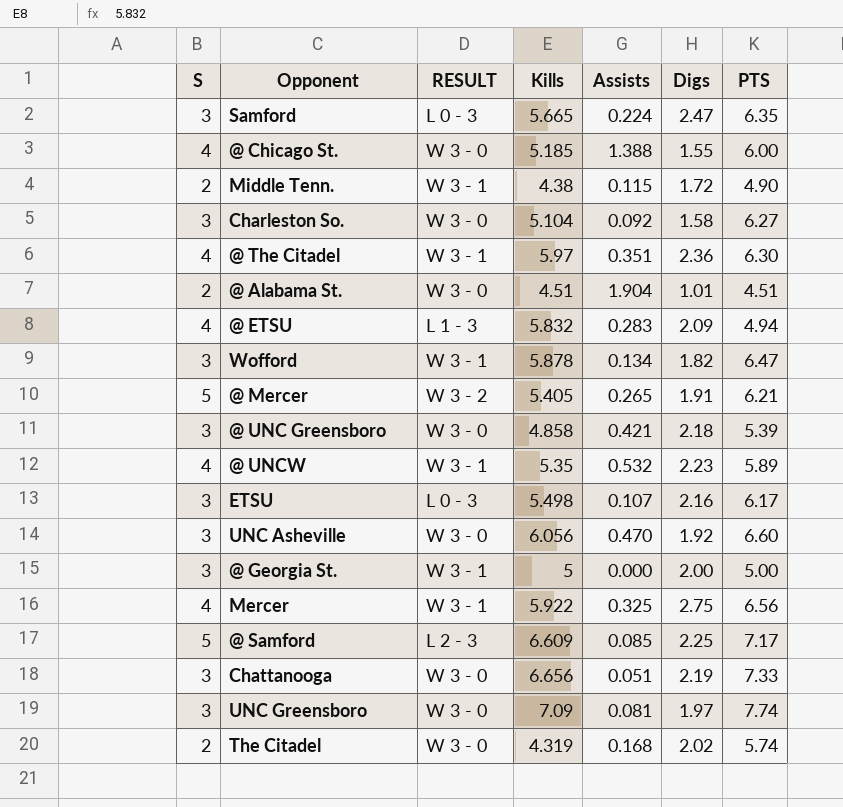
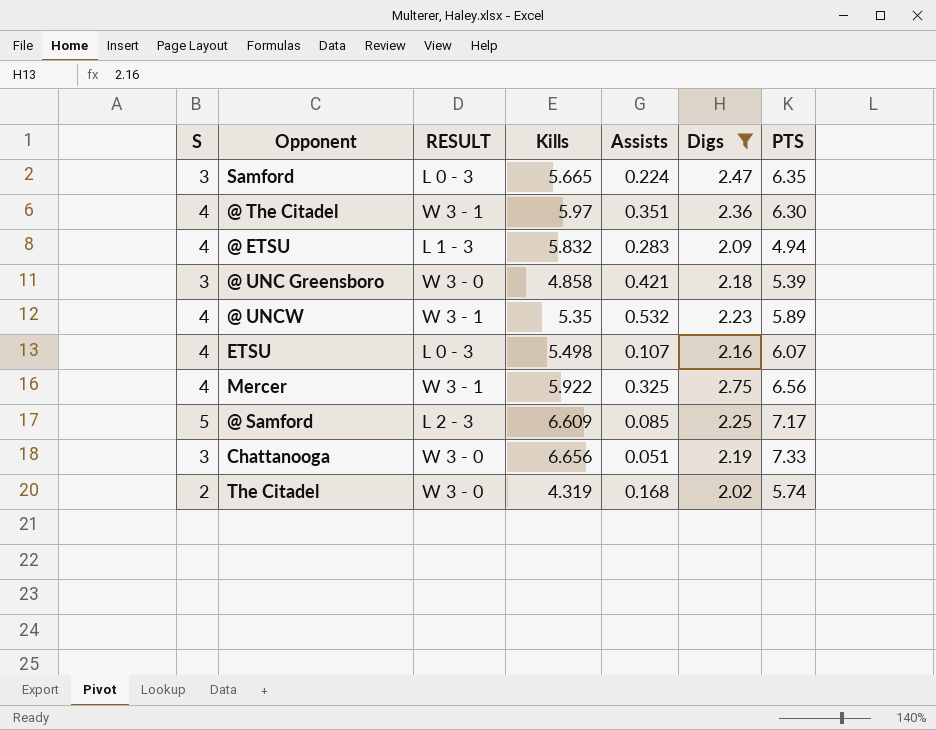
filter: none -> Digs >= 2.02
ETSU | S: 3 -> 4
ETSU | PTS: 6.17 -> 6.07

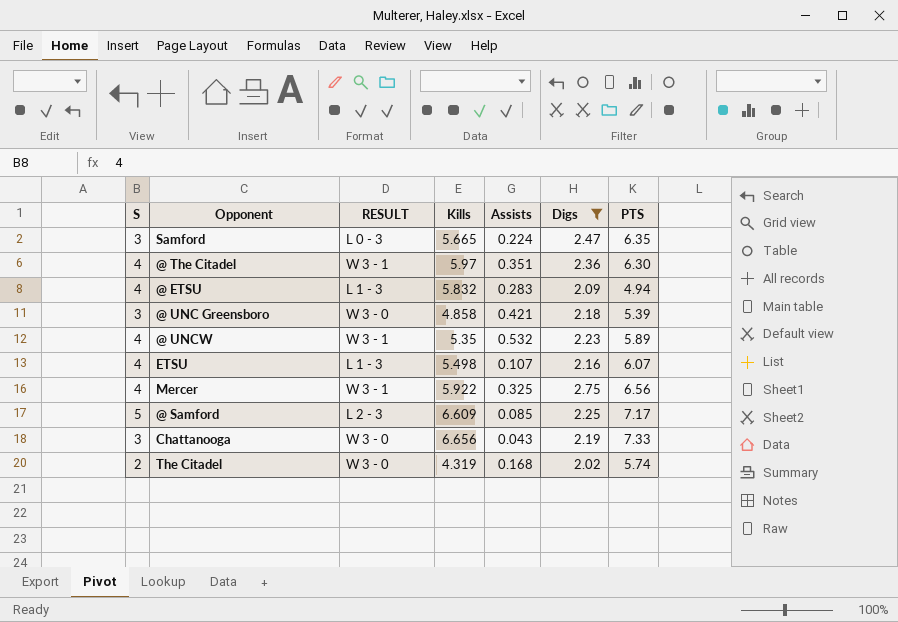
ETSU | RESULT: L 0 - 3 -> L 1 - 3
Chattanooga | Assists: 0.051 -> 0.043

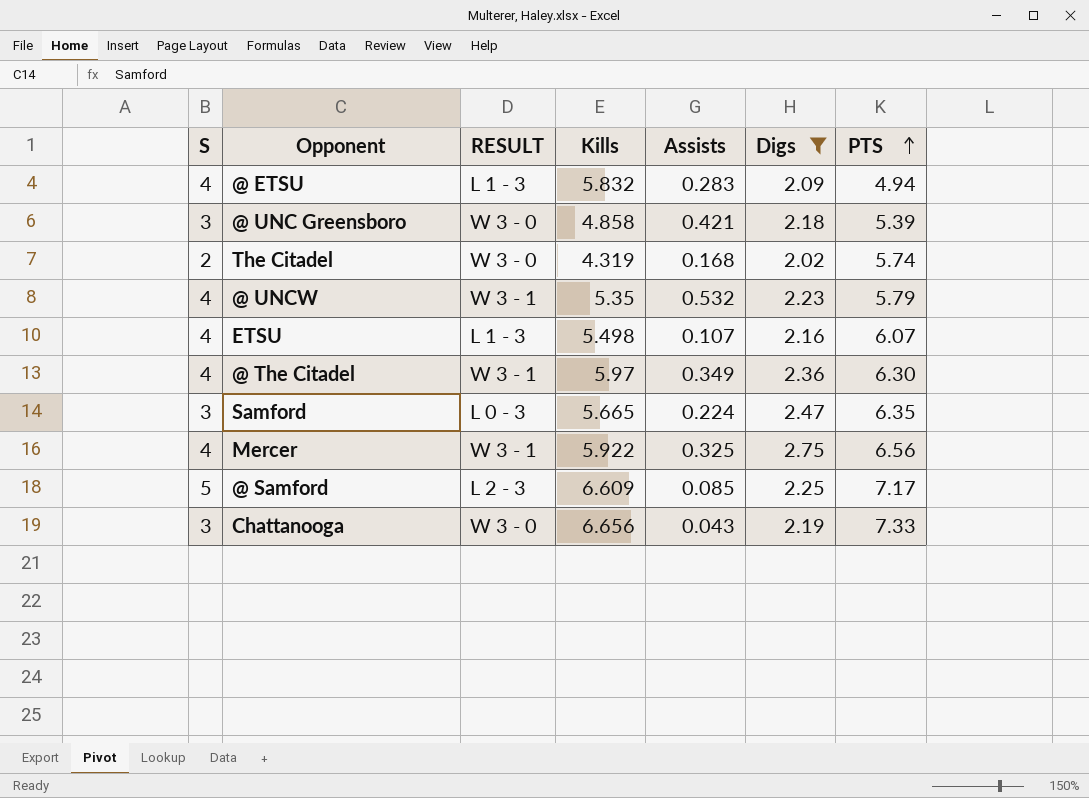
row order: none -> PTS ascending
@ UNCW | PTS: 5.89 -> 5.79
@ The Citadel | Assists: 0.351 -> 0.349

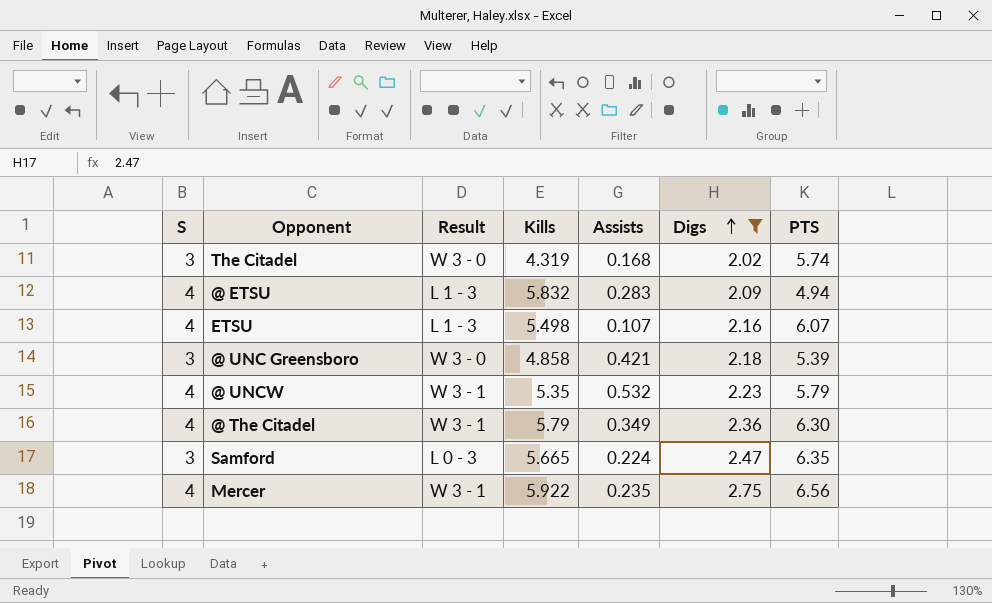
row order: PTS ascending -> Digs ascending
column name: RESULT -> Result
row @ Samford: 5 | L 2 - 3 | 6.609 | 0.085 | 2.25 | 7.17 -> none
row Chattanooga: 3 | W 3 - 0 | 6.656 | 0.043 | 2.19 | 7.33 -> none
The Citadel | S: 2 -> 3
@ The Citadel | Kills: 5.97 -> 5.79
Mercer | Assists: 0.325 -> 0.235

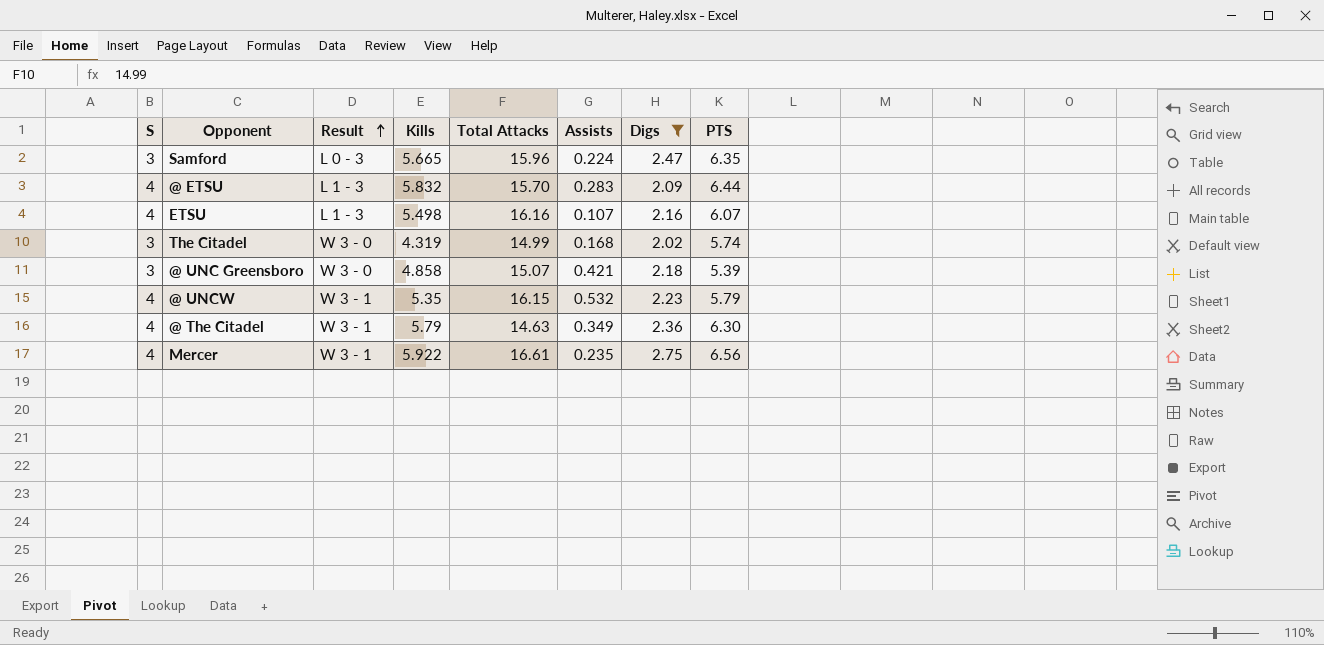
row order: Digs ascending -> Result ascending
column Total Attacks | position: none -> 5
@ ETSU | PTS: 4.94 -> 6.44

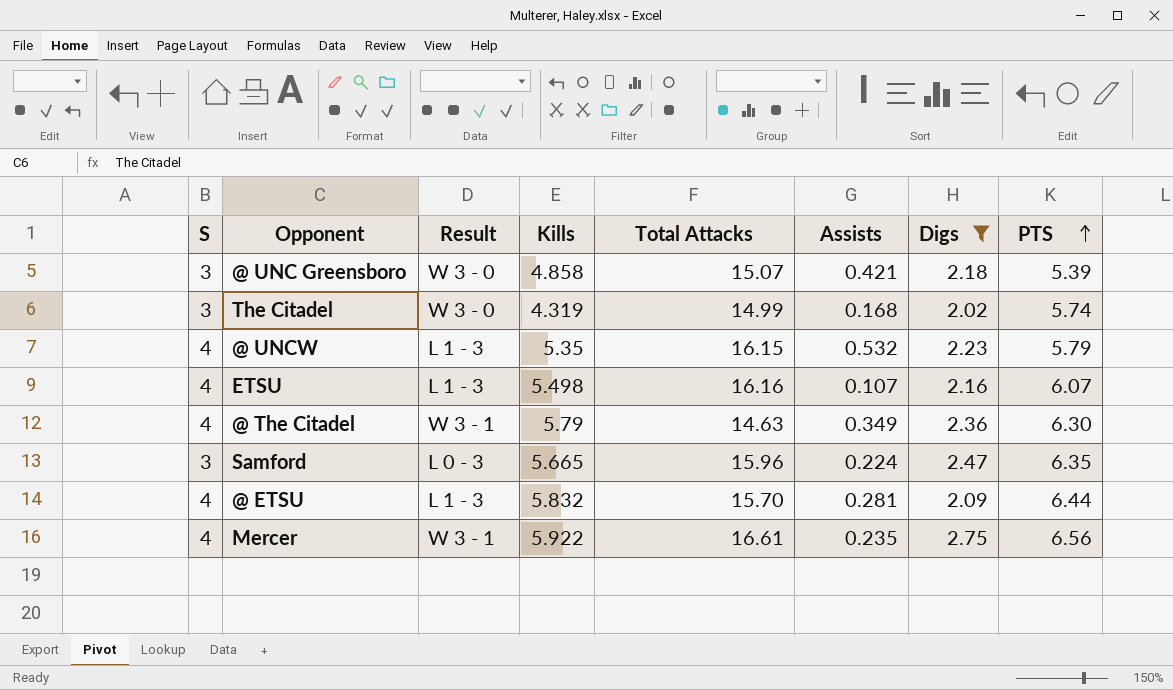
row order: Result ascending -> PTS ascending
@ UNCW | Result: W 3 - 1 -> L 1 - 3
@ ETSU | Assists: 0.283 -> 0.281

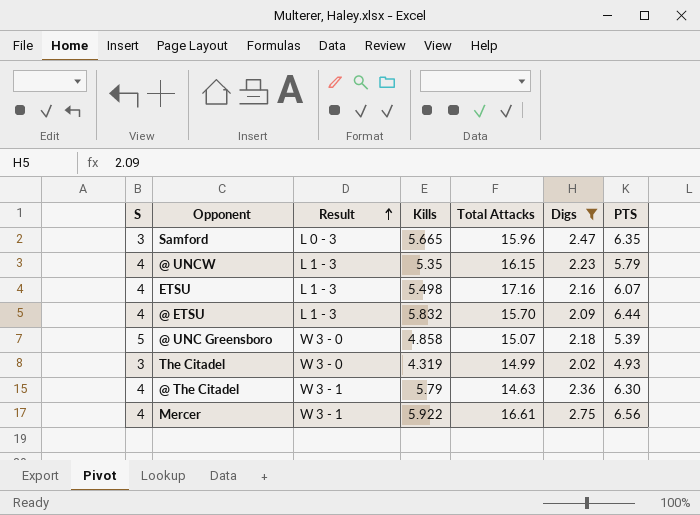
row order: PTS ascending -> Result ascending
column Assists | position: 6 -> none
ETSU | Total Attacks: 16.16 -> 17.16
@ UNC Greensboro | S: 3 -> 5
The Citadel | PTS: 5.74 -> 4.93

